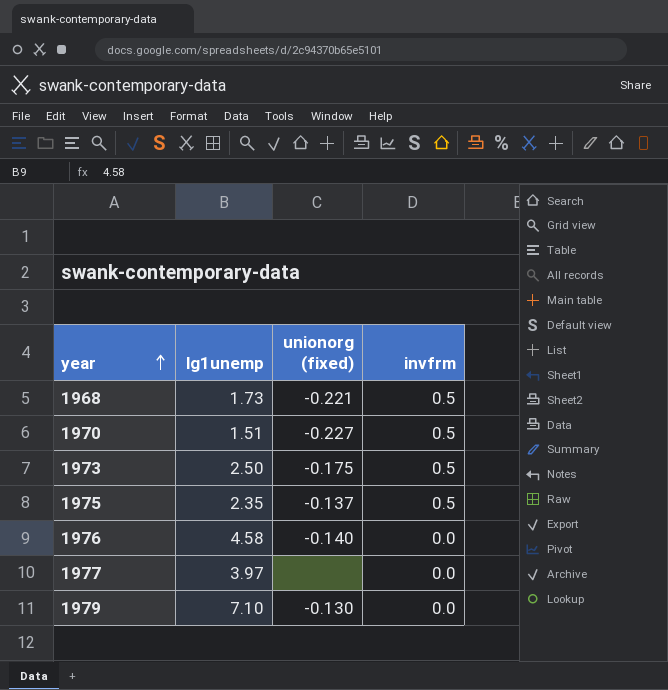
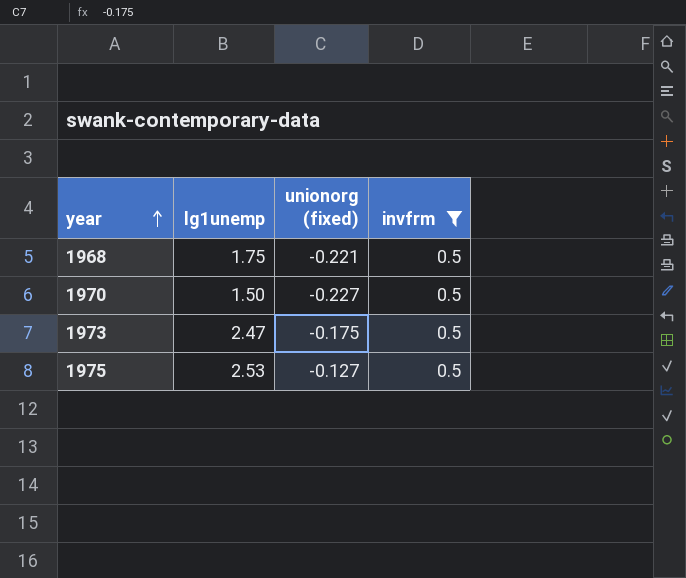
filter: none -> invfrm = 0.5
1968 | lg1unemp: 1.73 -> 1.75
1970 | lg1unemp: 1.51 -> 1.50
1973 | lg1unemp: 2.50 -> 2.47
1975 | lg1unemp: 2.35 -> 2.53
1975 | unionorg (fixed): -0.137 -> -0.127

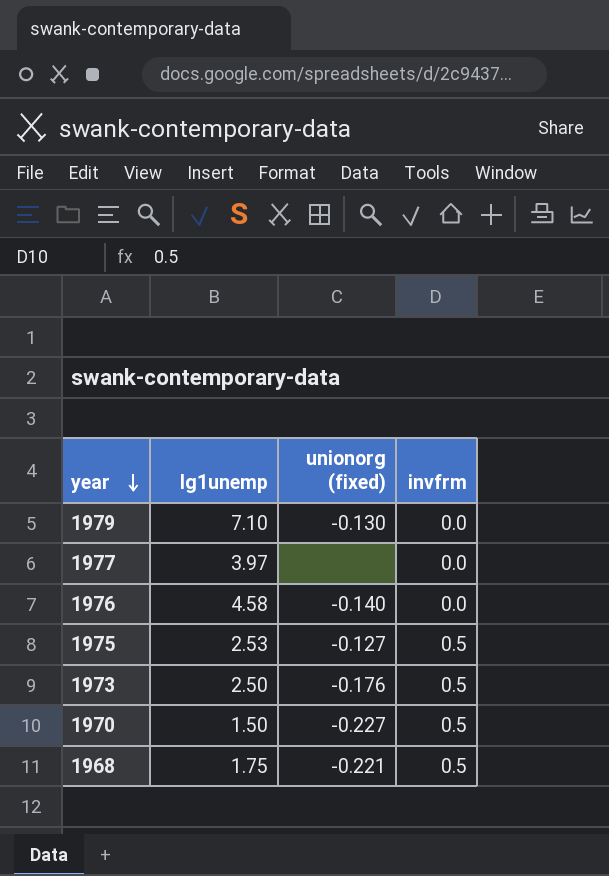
filter: invfrm = 0.5 -> none
row order: year ascending -> year descending
1973 | lg1unemp: 2.47 -> 2.50
1973 | unionorg (fixed): -0.175 -> -0.176

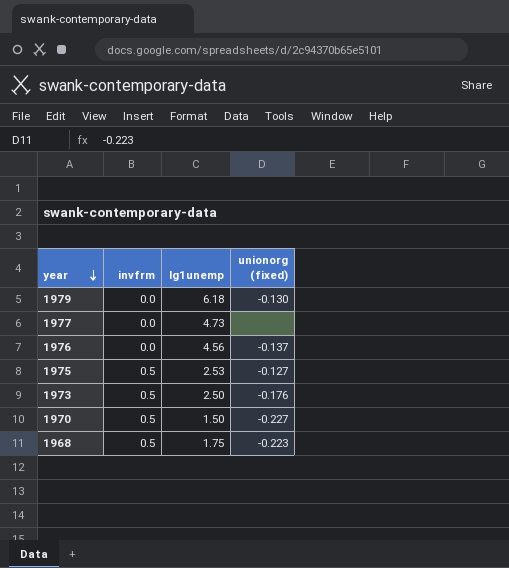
column invfrm | position: 4 -> 2
1979 | lg1unemp: 7.10 -> 6.18
1977 | lg1unemp: 3.97 -> 4.73
1976 | lg1unemp: 4.58 -> 4.56
1976 | unionorg (fixed): -0.140 -> -0.137
1968 | unionorg (fixed): -0.221 -> -0.223

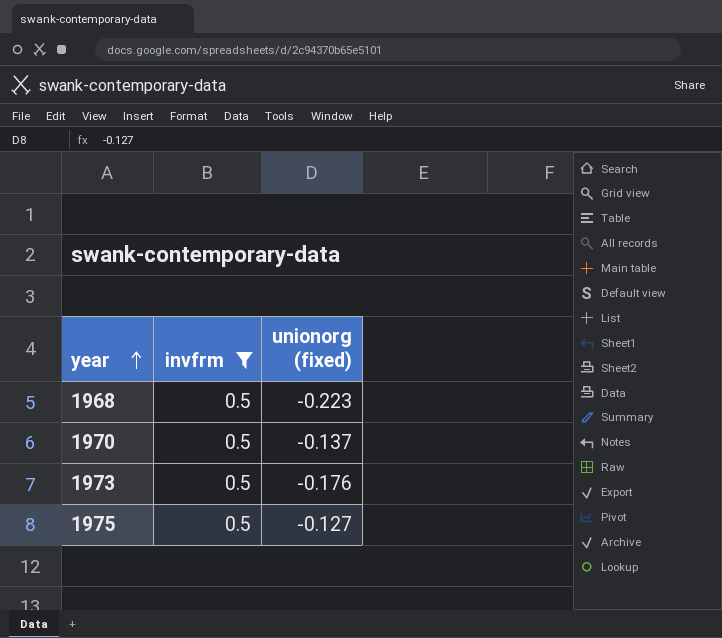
filter: none -> invfrm = 0.5
row order: year descending -> year ascending
column lg1unemp | position: 3 -> none
1970 | unionorg (fixed): -0.227 -> -0.137

